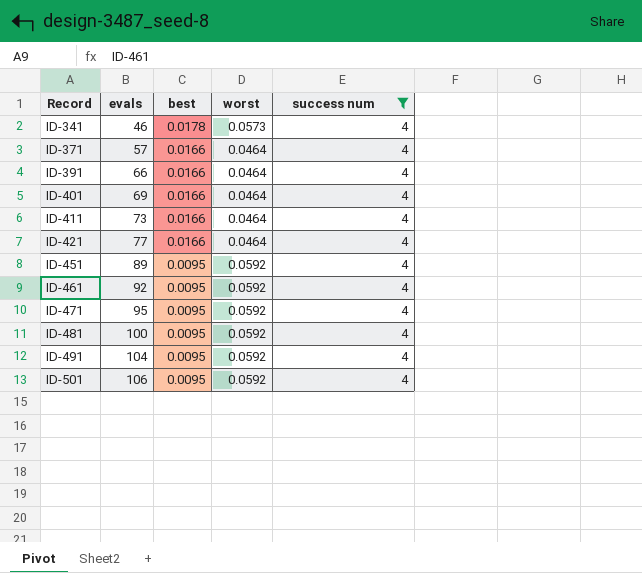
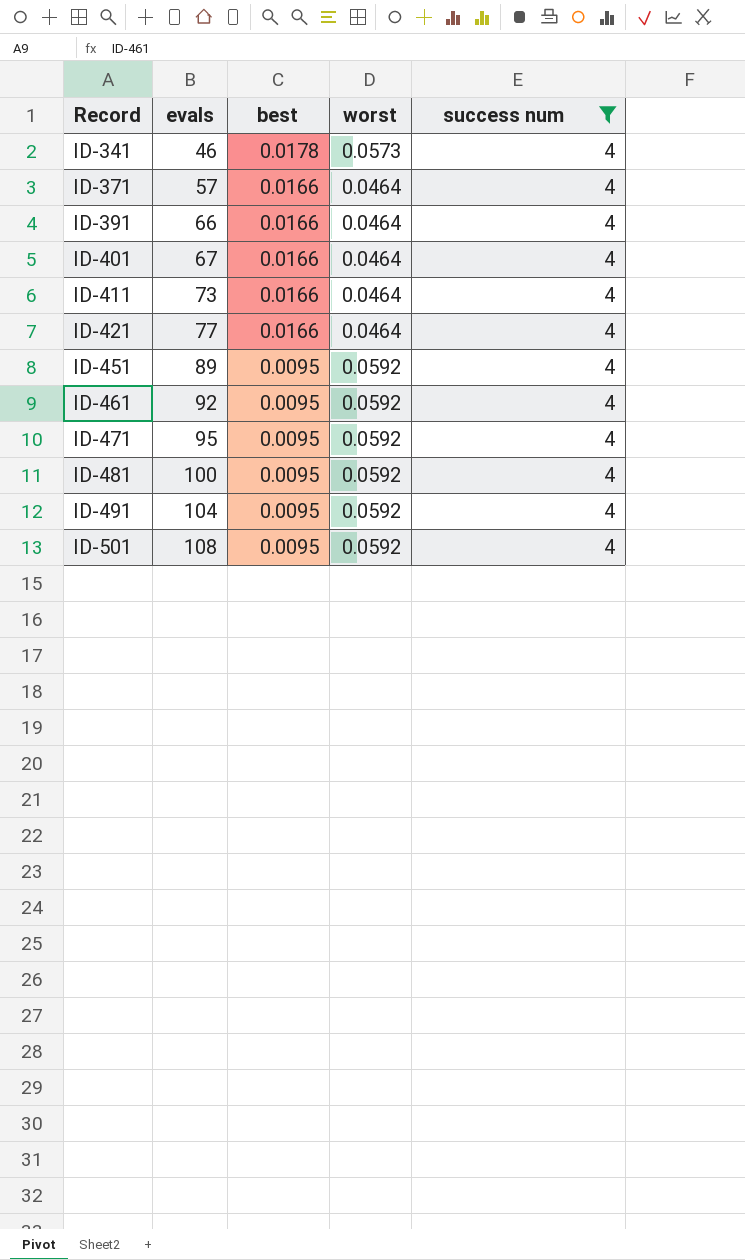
ID-401 | evals: 69 -> 67
ID-501 | evals: 106 -> 108

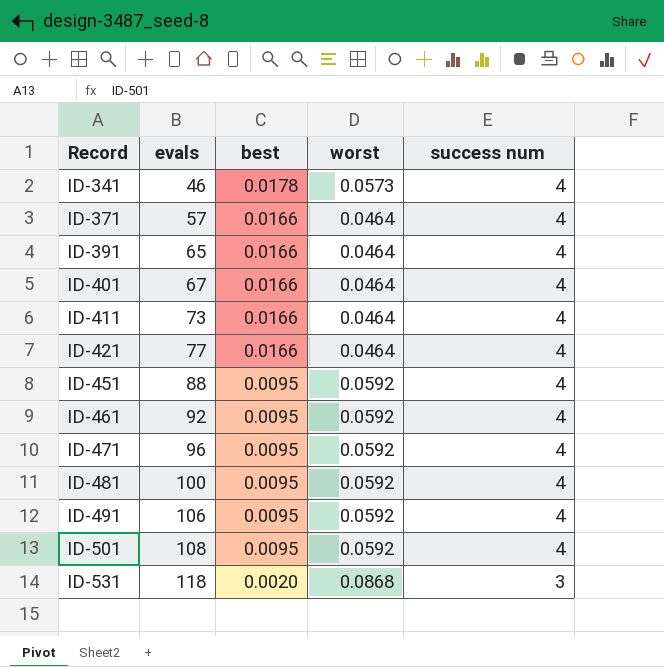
filter: success num = 4 -> none
ID-391 | evals: 66 -> 65
ID-451 | evals: 89 -> 88
ID-471 | evals: 95 -> 96
ID-491 | evals: 104 -> 106

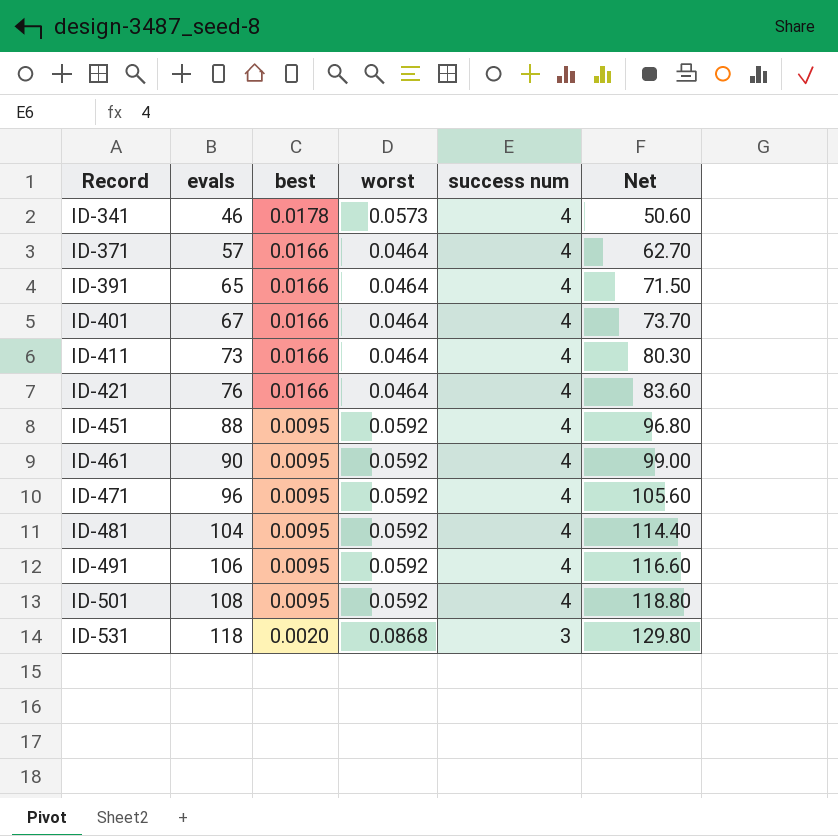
column Net | formula: none -> [evals] * 1.1
ID-421 | evals: 77 -> 76
ID-461 | evals: 92 -> 90
ID-481 | evals: 100 -> 104

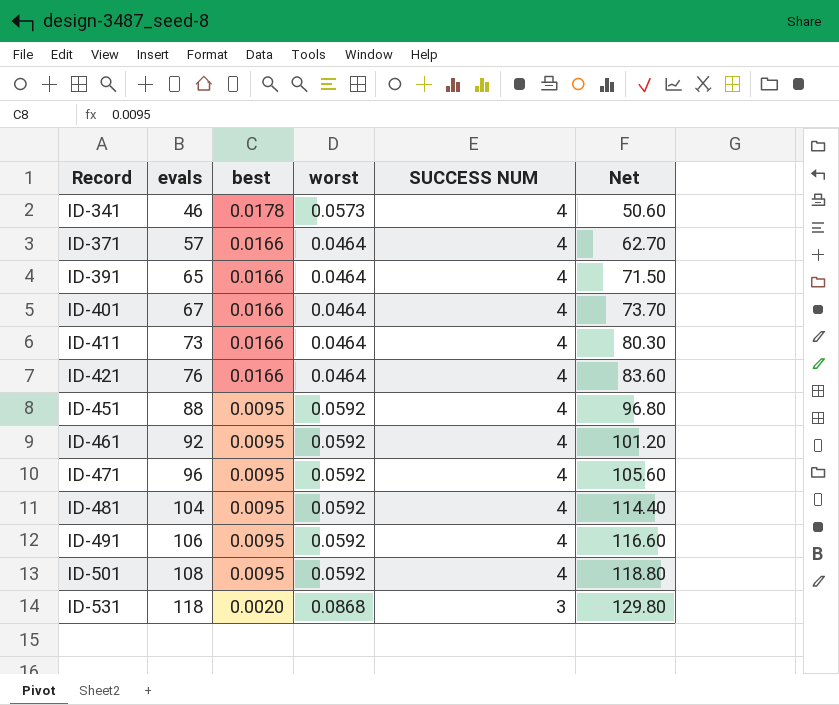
column name: success num -> SUCCESS NUM
ID-461 | evals: 90 -> 92
ID-461 | Net: 99.00 -> 101.20

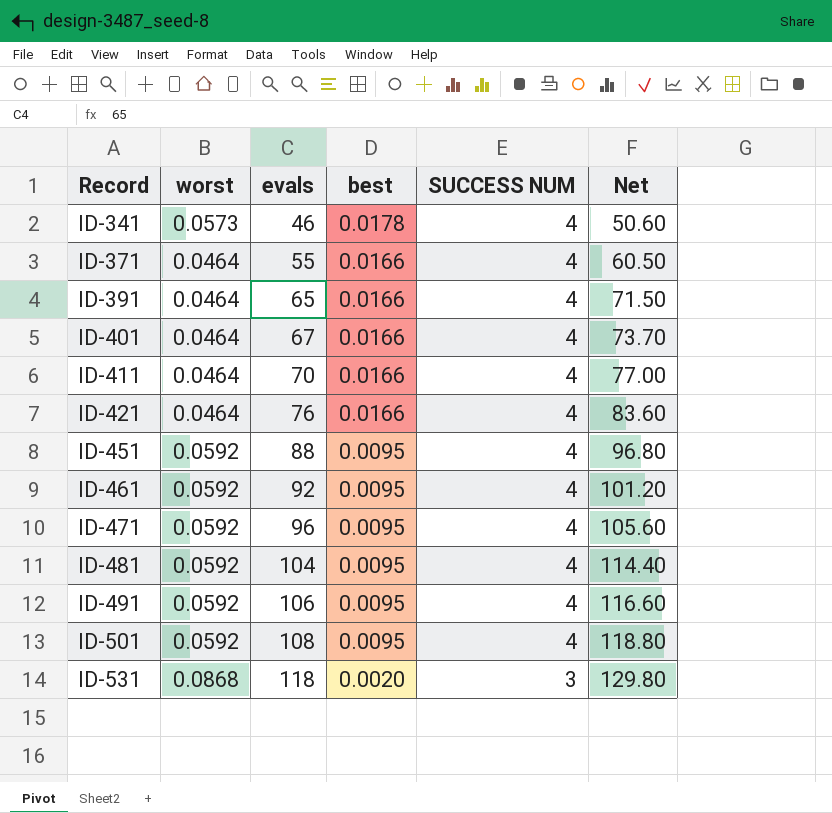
column worst | position: 4 -> 2
ID-371 | evals: 57 -> 55
ID-371 | Net: 62.70 -> 60.50
ID-411 | evals: 73 -> 70
ID-411 | Net: 80.30 -> 77.00

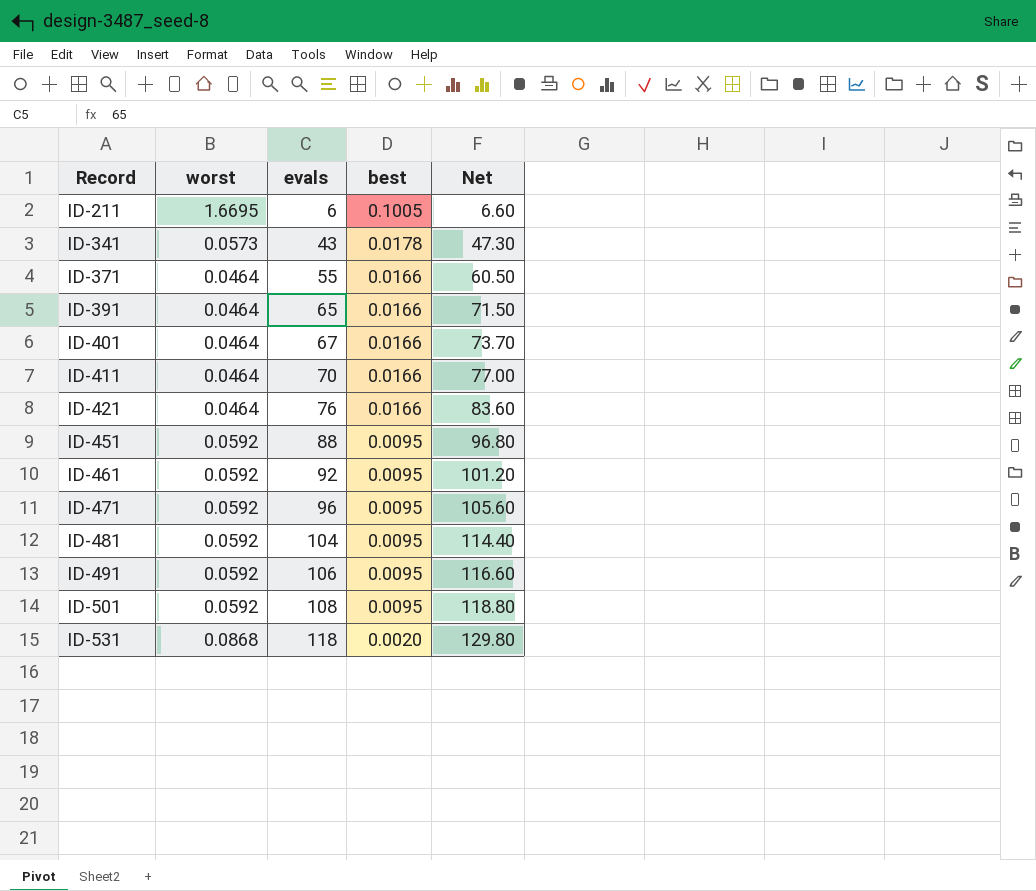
column SUCCESS NUM | position: 5 -> none
row ID-211: none -> 1.6695 | 6 | 0.1005 | 6.60
ID-341 | evals: 46 -> 43
ID-341 | Net: 50.60 -> 47.30

